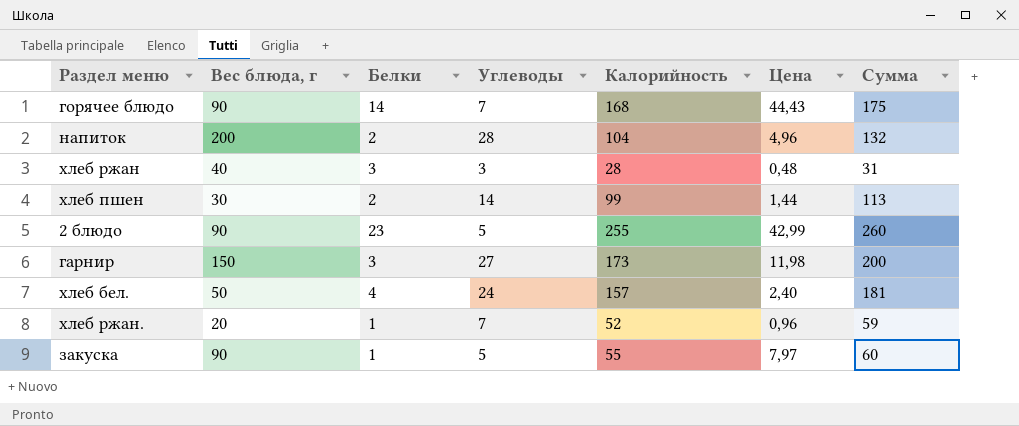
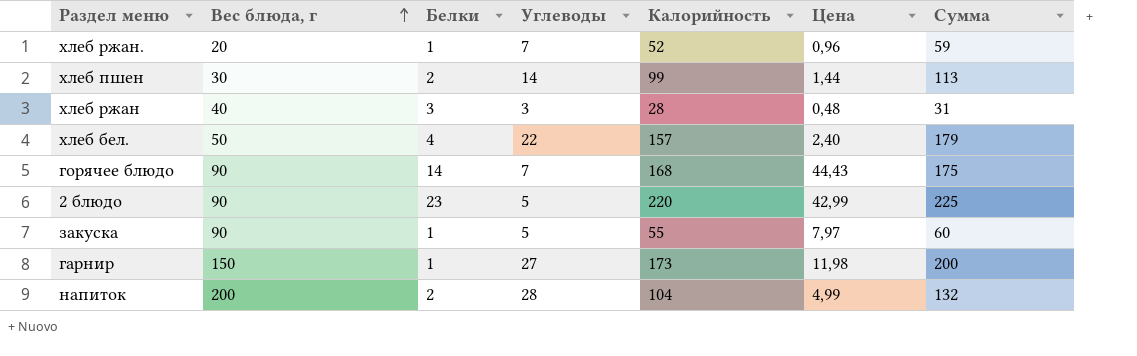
row order: none -> Вес блюда, г ascending
хлеб бел. | Углеводы: 24 -> 22
хлеб бел. | Сумма: 181 -> 179
2 блюдо | Калорийность: 255 -> 220
2 блюдо | Сумма: 260 -> 225
гарнир | Белки: 3 -> 1
напиток | Цена: 4,96 -> 4,99

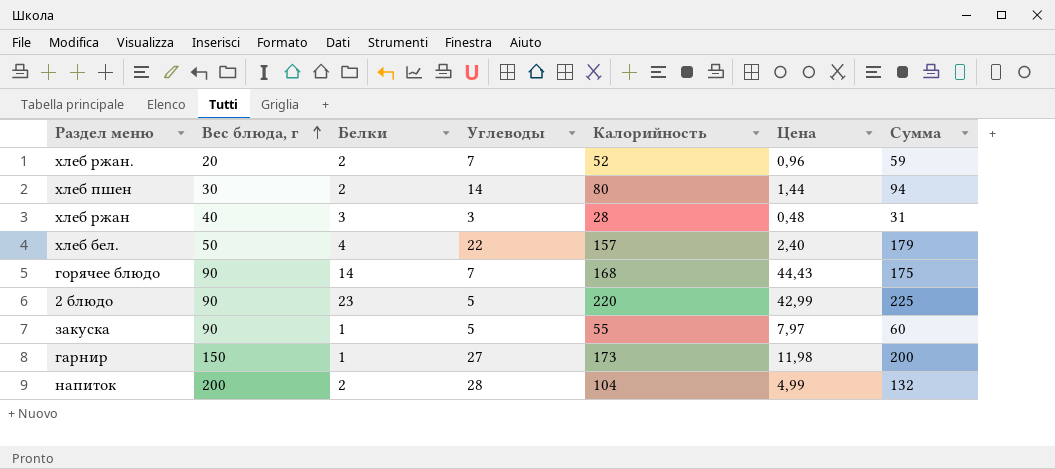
хлеб ржан. | Белки: 1 -> 2
хлеб пшен | Калорийность: 99 -> 80
хлеб пшен | Сумма: 113 -> 94

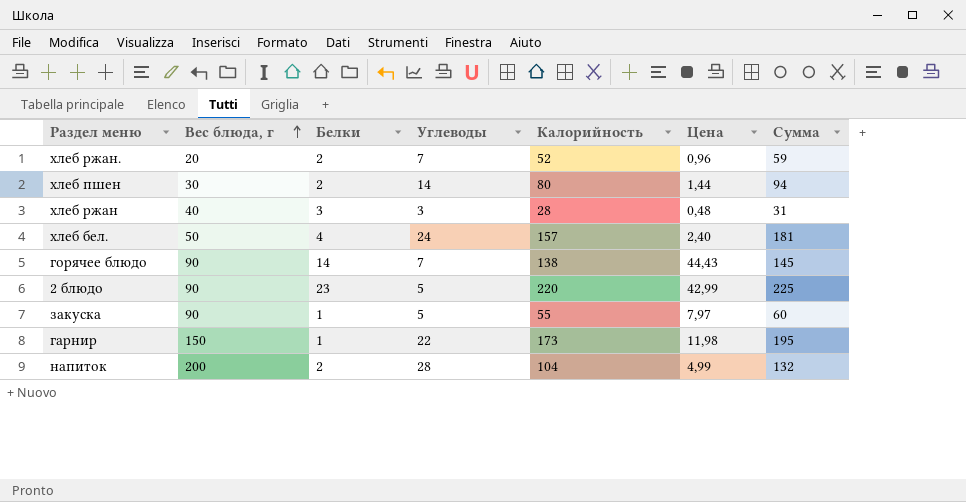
хлеб бел. | Углеводы: 22 -> 24
хлеб бел. | Сумма: 179 -> 181
горячее блюдо | Калорийность: 168 -> 138
горячее блюдо | Сумма: 175 -> 145
гарнир | Углеводы: 27 -> 22
гарнир | Сумма: 200 -> 195

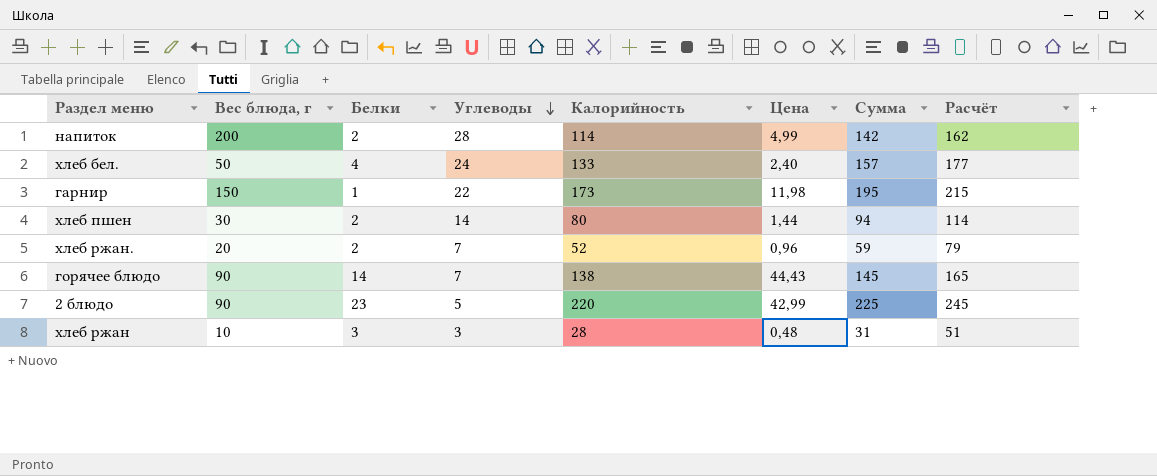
row order: Вес блюда, г ascending -> Углеводы descending
column Расчёт | formula: none -> [Сумма] + 20
row закуска: 90 | 1 | 5 | 55 | 7,97 | 60 -> none
напиток | Калорийность: 104 -> 114
напиток | Сумма: 132 -> 142
хлеб бел. | Калорийность: 157 -> 133
хлеб бел. | Сумма: 181 -> 157
хлеб ржан | Вес блюда, г: 40 -> 10

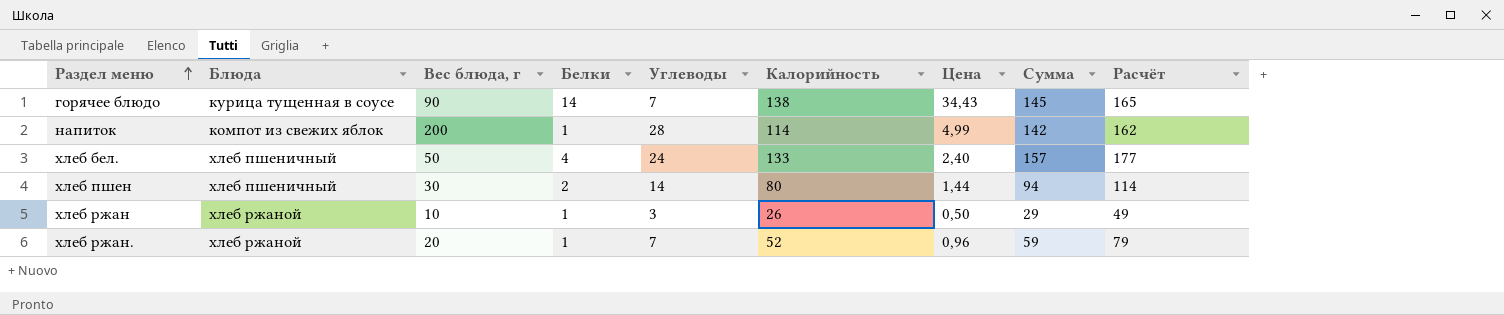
row order: Углеводы descending -> Раздел меню ascending
column Блюда | position: none -> 2
row гарнир: 150 | 1 | 22 | 173 | 11,98 | 195 | 215 -> none
row 2 блюдо: 90 | 23 | 5 | 220 | 42,99 | 225 | 245 -> none
горячее блюдо | Цена: 44,43 -> 34,43
напиток | Белки: 2 -> 1
хлеб ржан | Белки: 3 -> 1
хлеб ржан | Калорийность: 28 -> 26
хлеб ржан | Цена: 0,48 -> 0,50
хлеб ржан | Сумма: 31 -> 29
хлеб ржан | Расчёт: 51 -> 49
хлеб ржан. | Белки: 2 -> 1

